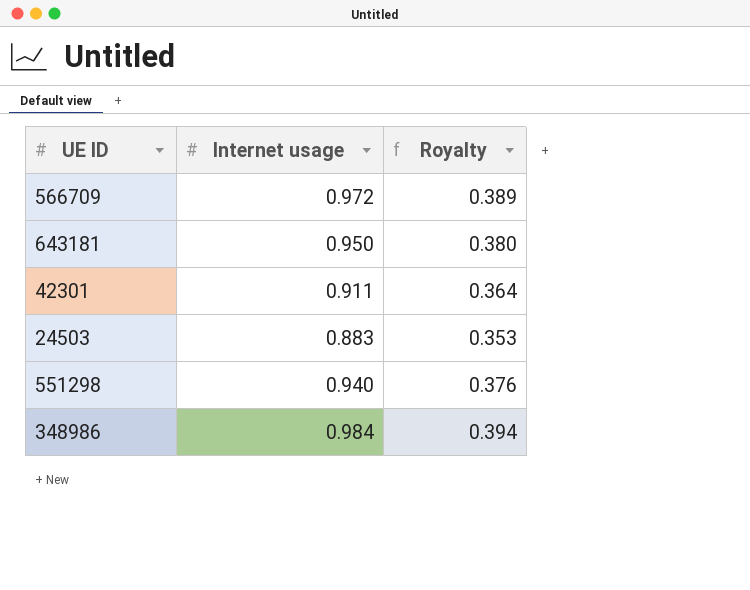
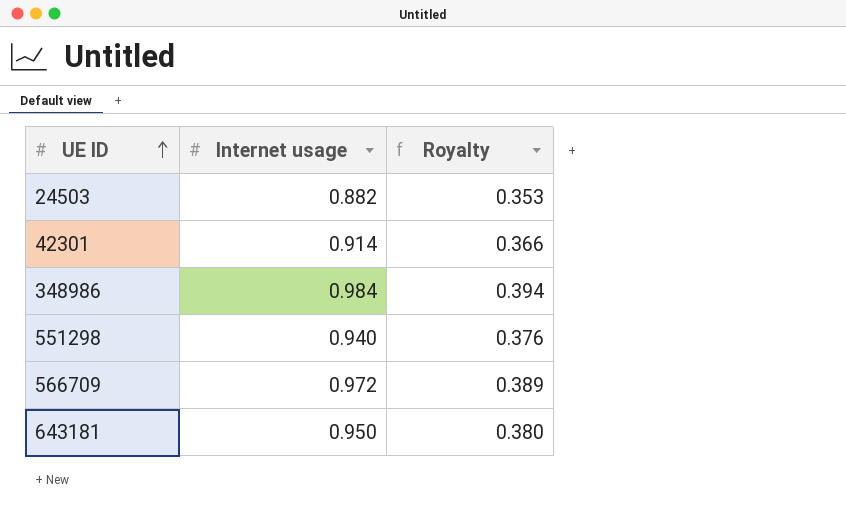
row order: none -> UE ID ascending
24503 | Internet usage: 0.883 -> 0.882
42301 | Internet usage: 0.911 -> 0.914
42301 | Royalty: 0.364 -> 0.366

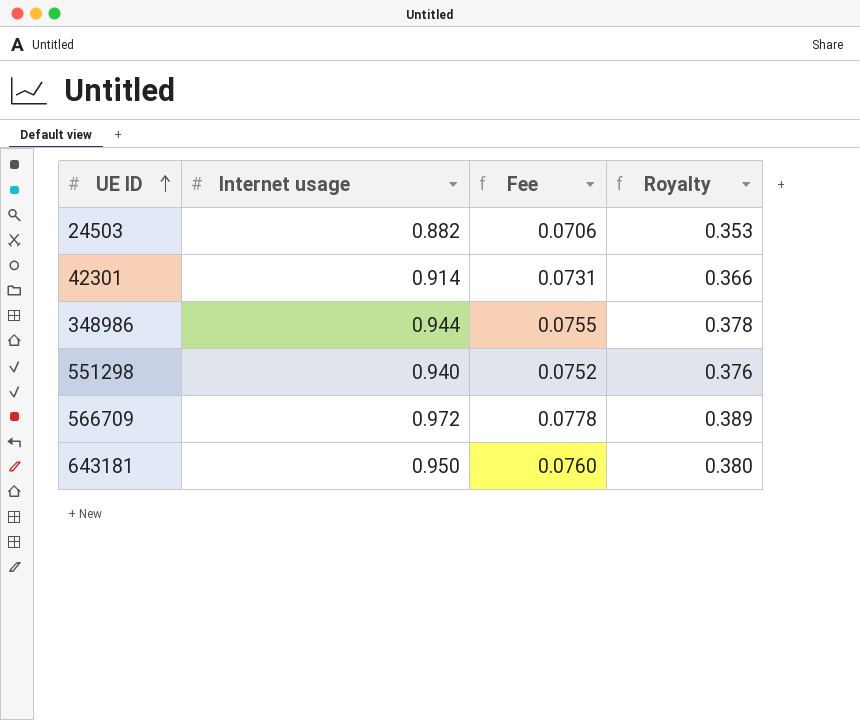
column Fee | formula: none -> [Internet usage] * 0.08
348986 | Internet usage: 0.984 -> 0.944
348986 | Royalty: 0.394 -> 0.378

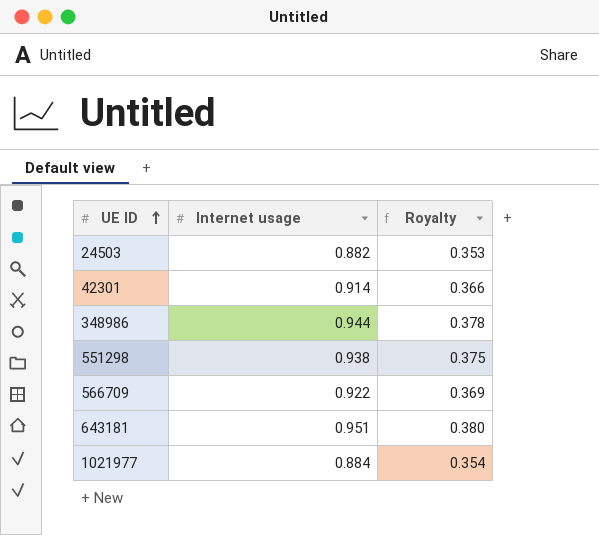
column Fee | formula: [Internet usage] * 0.08 -> none
551298 | Internet usage: 0.940 -> 0.938
551298 | Royalty: 0.376 -> 0.375
566709 | Internet usage: 0.972 -> 0.922
566709 | Royalty: 0.389 -> 0.369
643181 | Internet usage: 0.950 -> 0.951
row 1021977: none -> 0.884 | 0.354

